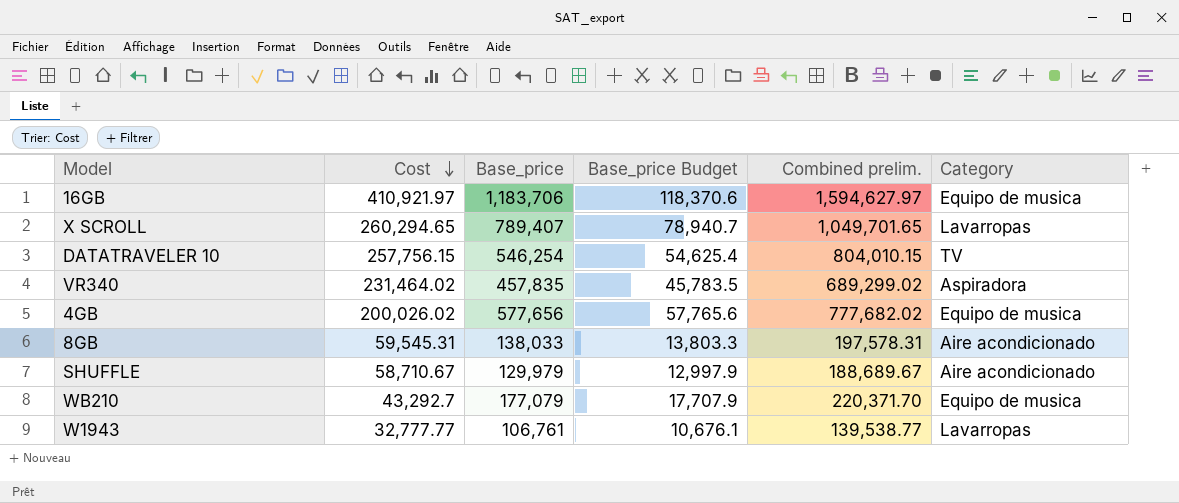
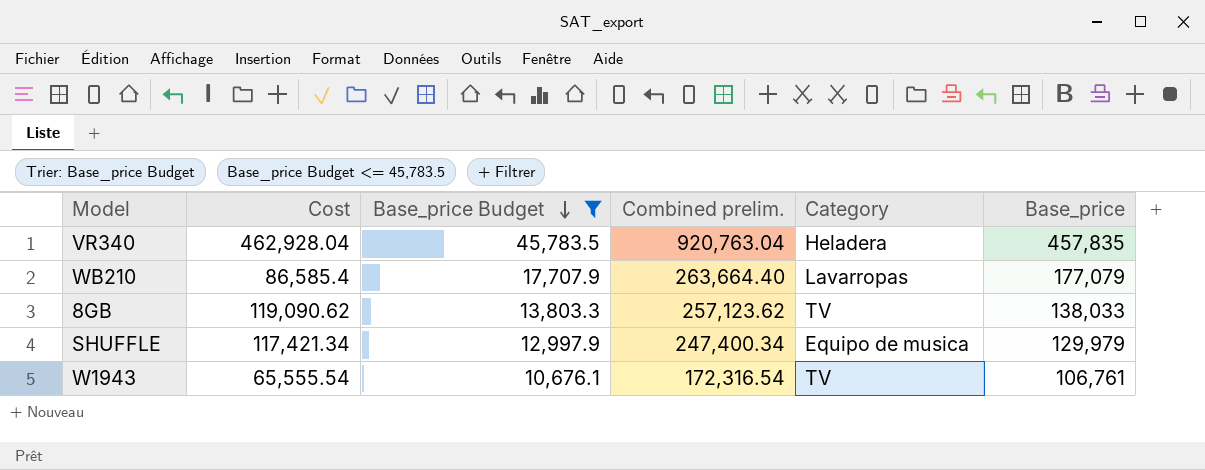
filter: none -> Base_price Budget <= 45,783.5
row order: Cost descending -> Base_price Budget descending
column Base_price | position: 3 -> 6
VR340 | Cost: 231,464.02 -> 462,928.04
VR340 | Combined prelim.: 689,299.02 -> 920,763.04
VR340 | Category: Aspiradora -> Heladera
WB210 | Cost: 43,292.7 -> 86,585.4
WB210 | Combined prelim.: 220,371.70 -> 263,664.40
WB210 | Category: Equipo de musica -> Lavarropas
8GB | Cost: 59,545.31 -> 119,090.62
8GB | Combined prelim.: 197,578.31 -> 257,123.62
8GB | Category: Aire acondicionado -> TV
SHUFFLE | Cost: 58,710.67 -> 117,421.34
SHUFFLE | Combined prelim.: 188,689.67 -> 247,400.34
SHUFFLE | Category: Aire acondicionado -> Equipo de musica
W1943 | Cost: 32,777.77 -> 65,555.54
W1943 | Combined prelim.: 139,538.77 -> 172,316.54
W1943 | Category: Lavarropas -> TV

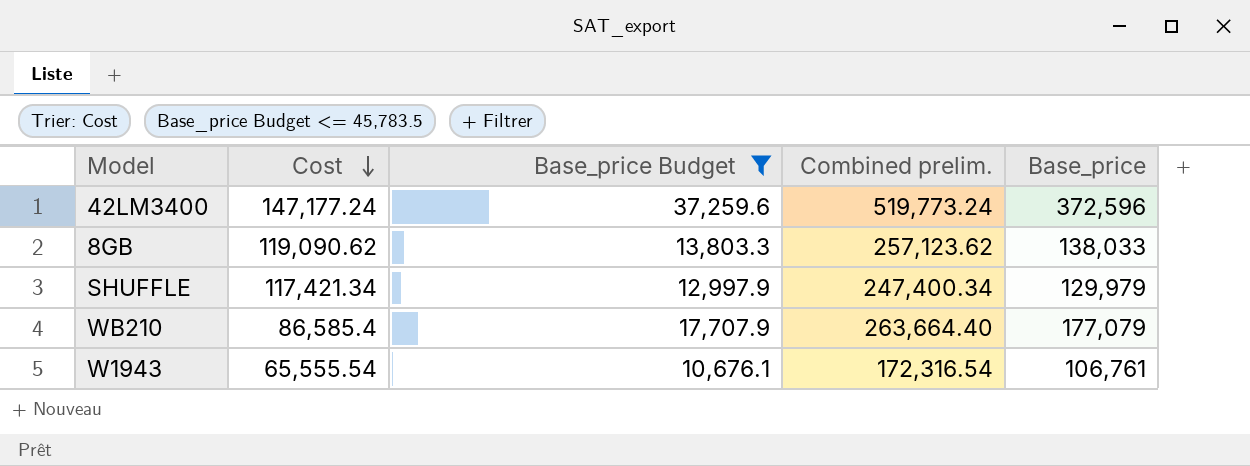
row order: Base_price Budget descending -> Cost descending
column Category | position: 5 -> none
row VR340: 462,928.04 | 45,783.5 | 920,763.04 | Heladera | 457,835 -> none
row 42LM3400: none -> 147,177.24 | 37,259.6 | 519,773.24 | 372,596

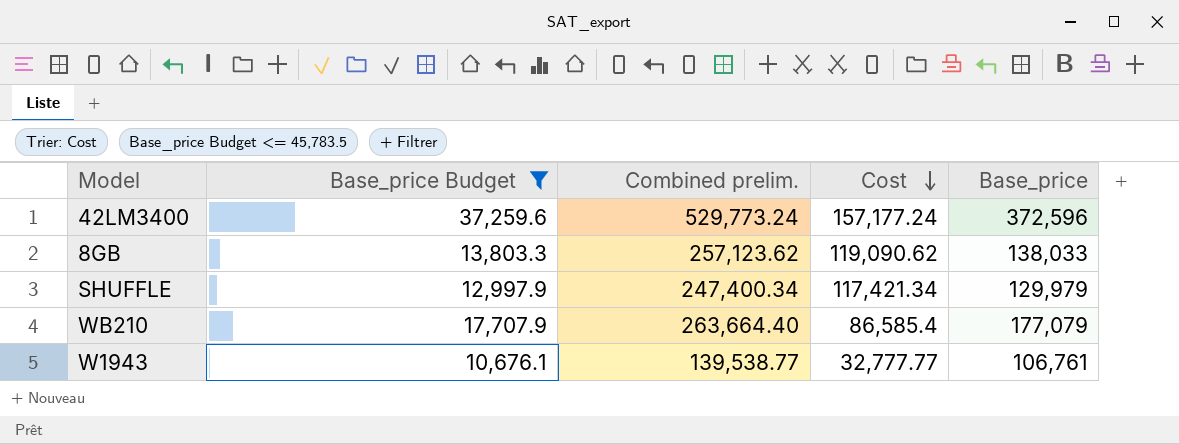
column Cost | position: 2 -> 4
42LM3400 | Combined prelim.: 519,773.24 -> 529,773.24
42LM3400 | Cost: 147,177.24 -> 157,177.24
W1943 | Combined prelim.: 172,316.54 -> 139,538.77
W1943 | Cost: 65,555.54 -> 32,777.77

